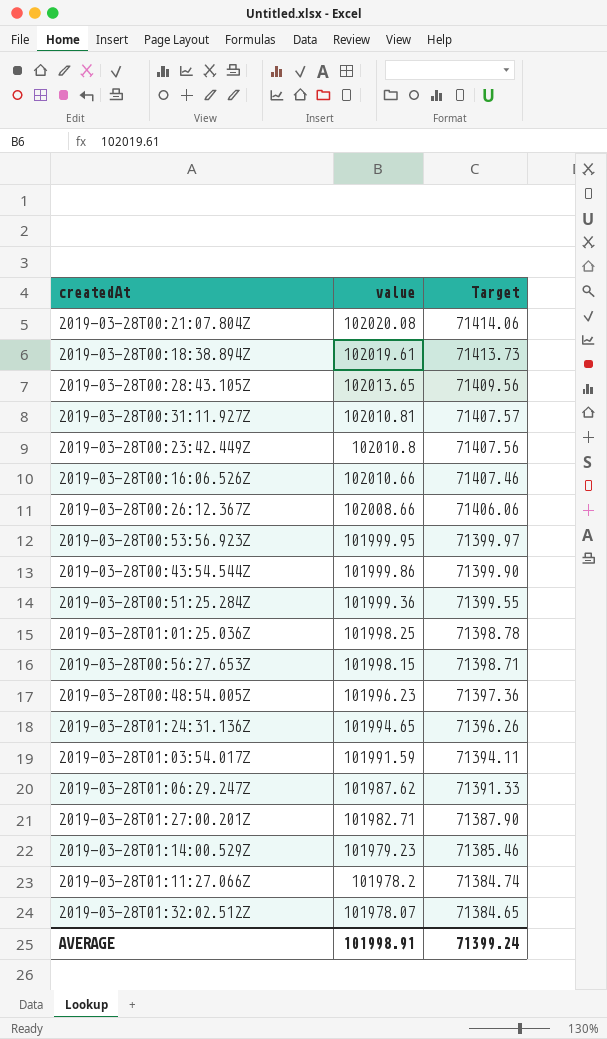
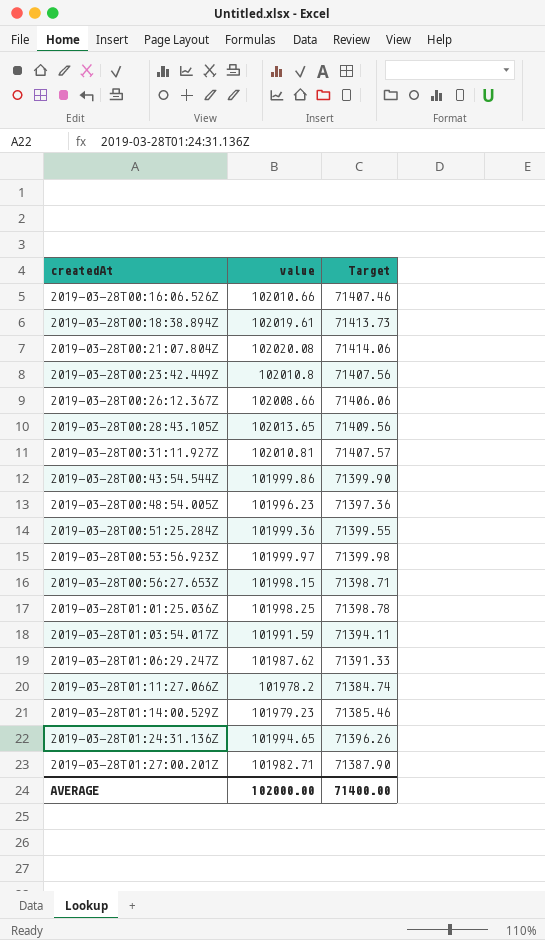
row order: value descending -> createdAt ascending
row 2019-03-28T01:32:02.512Z: 101978.07 | 71384.65 -> none
2019-03-28T00:53:56.923Z | value: 101999.95 -> 101999.97
2019-03-28T00:53:56.923Z | Target: 71399.97 -> 71399.98
AVERAGE | value: 101998.91 -> 102000.00
AVERAGE | Target: 71399.24 -> 71400.00

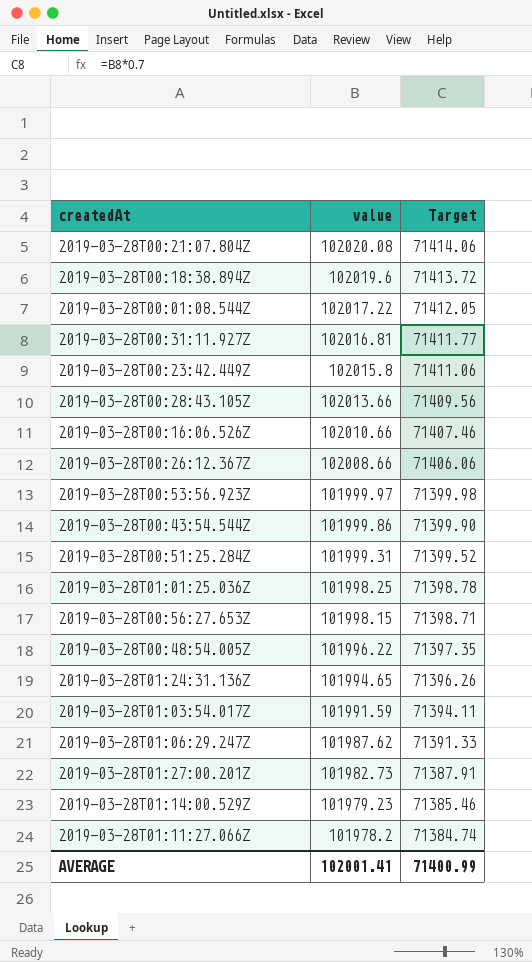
row order: createdAt ascending -> value descending
2019-03-28T00:18:38.894Z | value: 102019.61 -> 102019.6
2019-03-28T00:18:38.894Z | Target: 71413.73 -> 71413.72
row 2019-03-28T00:01:08.544Z: none -> 102017.22 | 71412.05
2019-03-28T00:31:11.927Z | value: 102010.81 -> 102016.81
2019-03-28T00:31:11.927Z | Target: 71407.57 -> 71411.77
2019-03-28T00:23:42.449Z | value: 102010.8 -> 102015.8
2019-03-28T00:23:42.449Z | Target: 71407.56 -> 71411.06
2019-03-28T00:28:43.105Z | value: 102013.65 -> 102013.66
2019-03-28T00:51:25.284Z | value: 101999.36 -> 101999.31
2019-03-28T00:51:25.284Z | Target: 71399.55 -> 71399.52
2019-03-28T00:48:54.005Z | value: 101996.23 -> 101996.22
2019-03-28T00:48:54.005Z | Target: 71397.36 -> 71397.35
2019-03-28T01:27:00.201Z | value: 101982.71 -> 101982.73
2019-03-28T01:27:00.201Z | Target: 71387.90 -> 71387.91
AVERAGE | value: 102000.00 -> 102001.41
AVERAGE | Target: 71400.00 -> 71400.99

